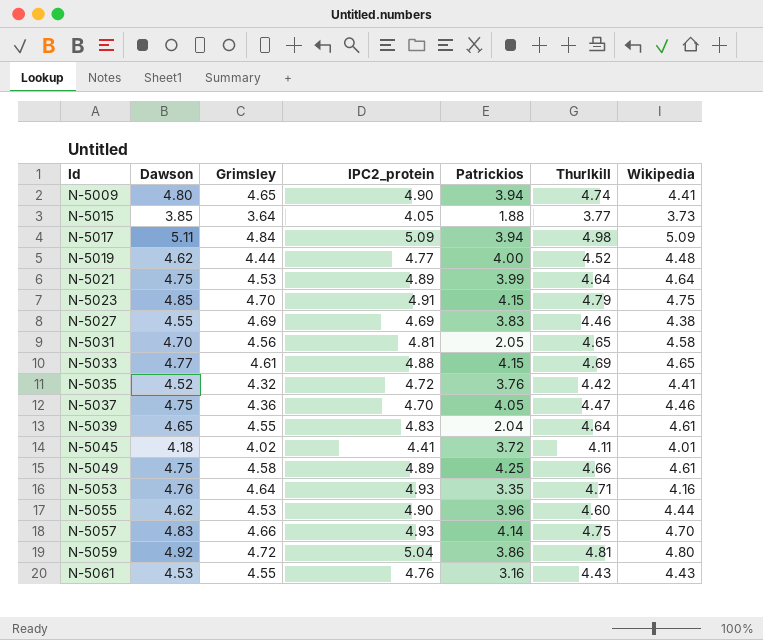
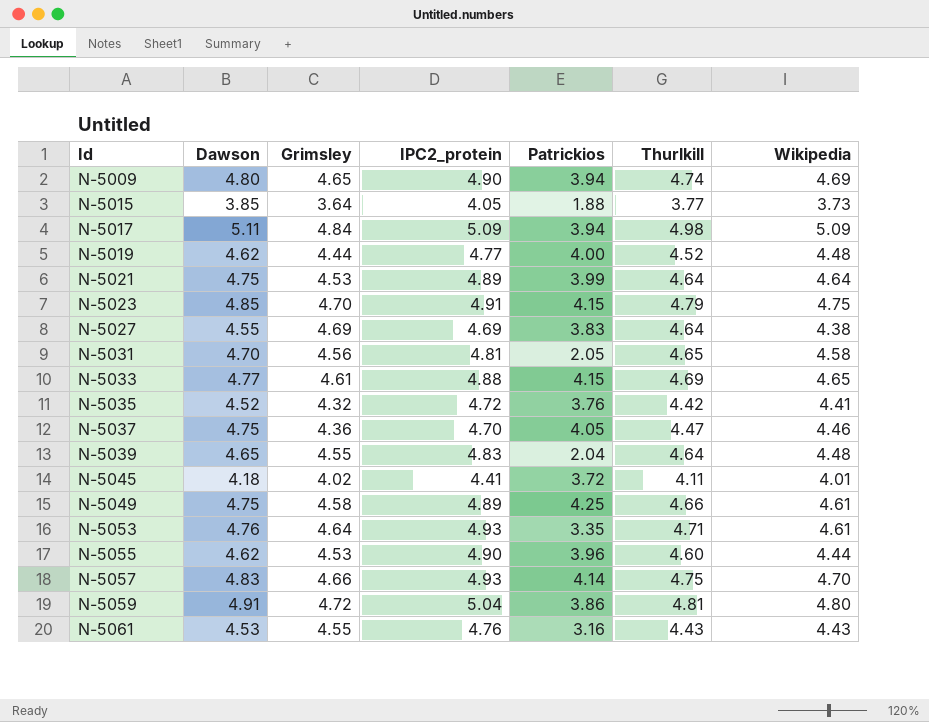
N-5009 | Wikipedia: 4.41 -> 4.69
N-5027 | Thurlkill: 4.46 -> 4.64
N-5039 | Wikipedia: 4.61 -> 4.48
N-5053 | Wikipedia: 4.16 -> 4.61
N-5059 | Dawson: 4.92 -> 4.91

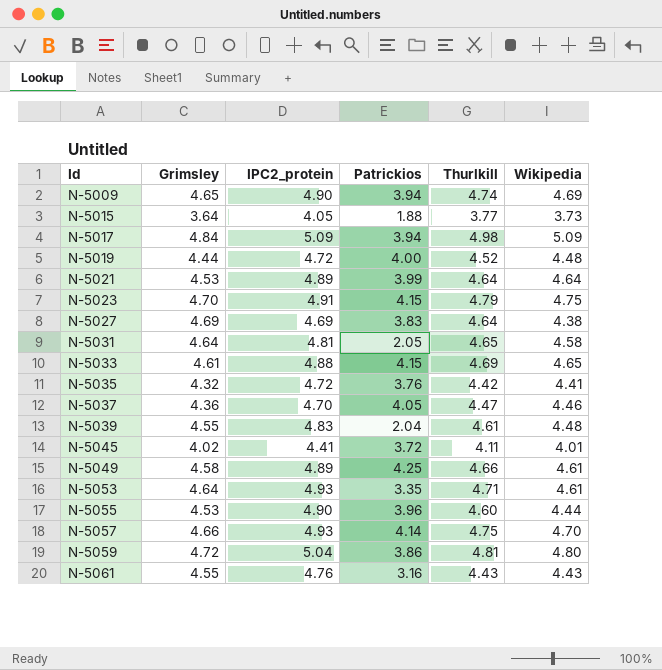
column Dawson | position: 2 -> none
N-5019 | IPC2_protein: 4.77 -> 4.72
N-5031 | Grimsley: 4.56 -> 4.64
N-5039 | Thurlkill: 4.64 -> 4.61

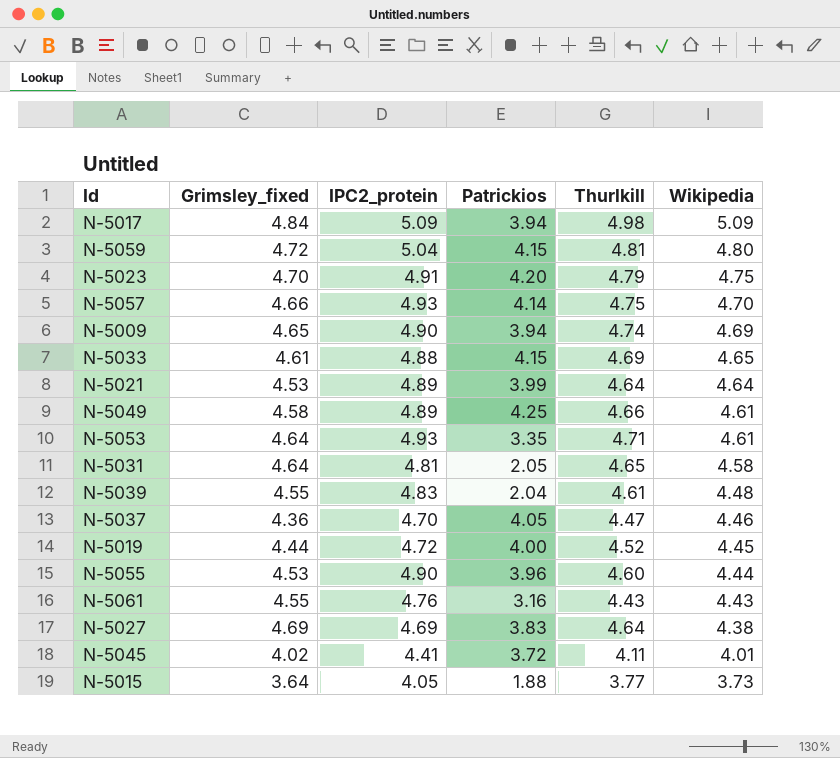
row order: Id ascending -> Wikipedia descending
column name: Grimsley -> Grimsley_fixed
row N-5035: 4.32 | 4.72 | 3.76 | 4.42 | 4.41 -> none
N-5059 | Patrickios: 3.86 -> 4.15
N-5023 | Patrickios: 4.15 -> 4.20
N-5019 | Wikipedia: 4.48 -> 4.45

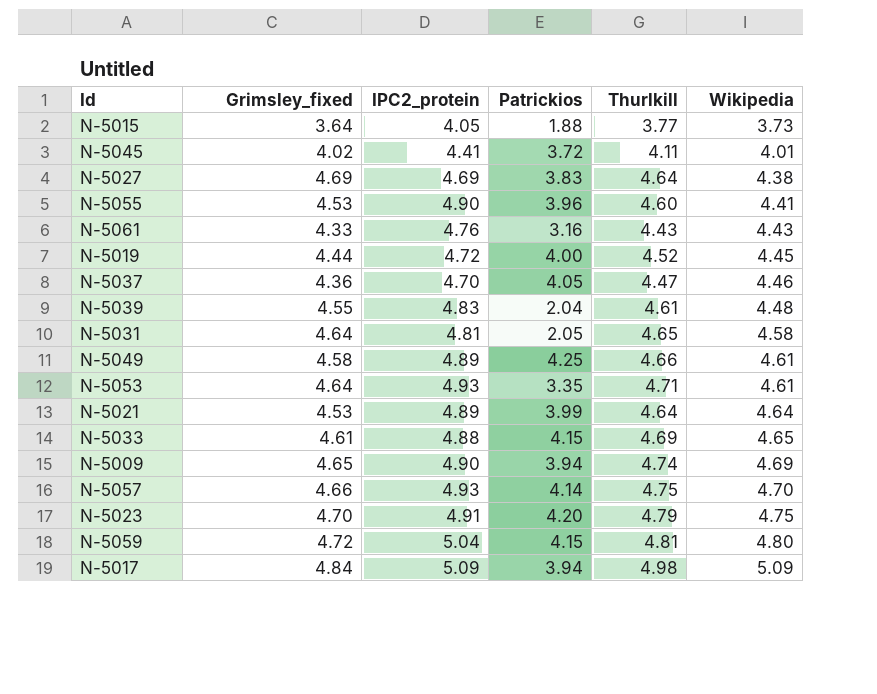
row order: Wikipedia descending -> Wikipedia ascending
N-5055 | Wikipedia: 4.44 -> 4.41
N-5061 | Grimsley_fixed: 4.55 -> 4.33

